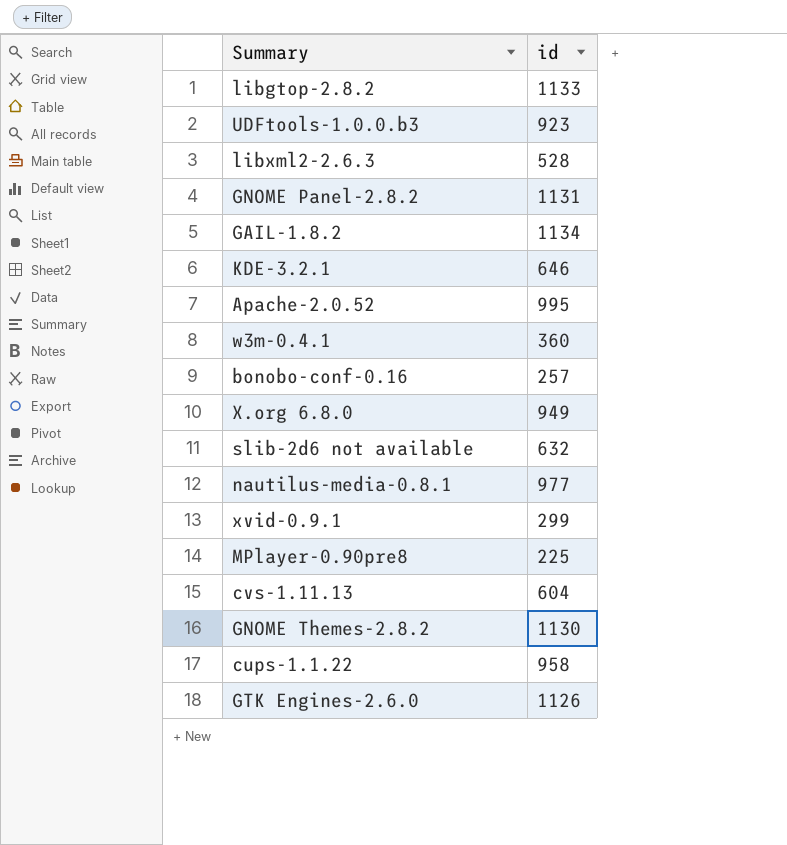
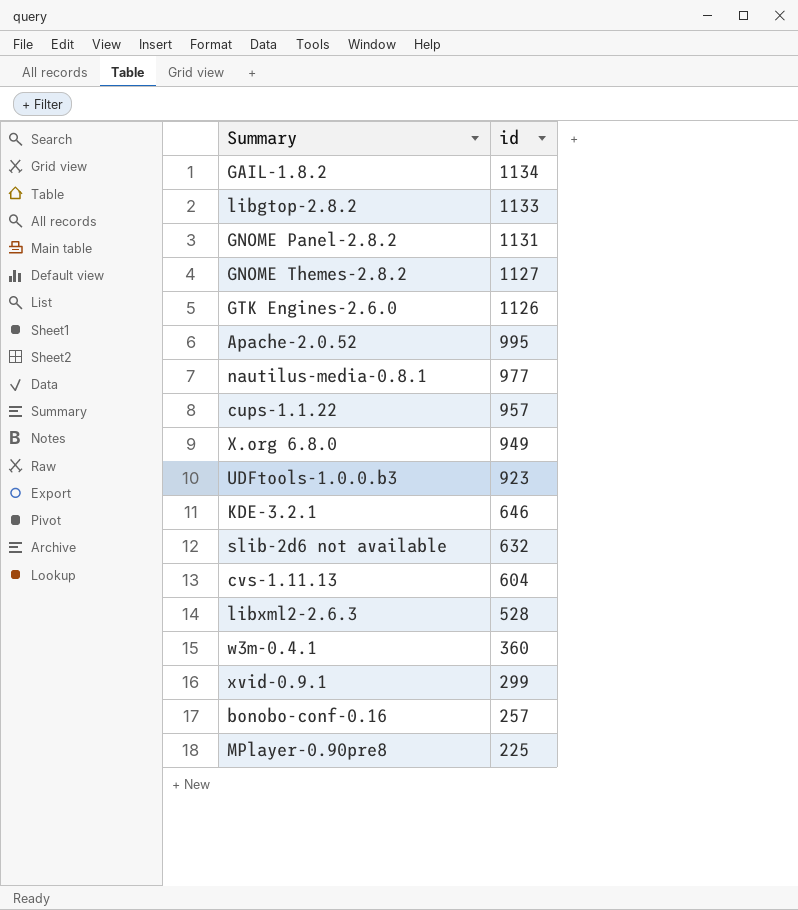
row order: none -> id descending
GNOME Themes-2.8.2 | id: 1130 -> 1127
cups-1.1.22 | id: 958 -> 957

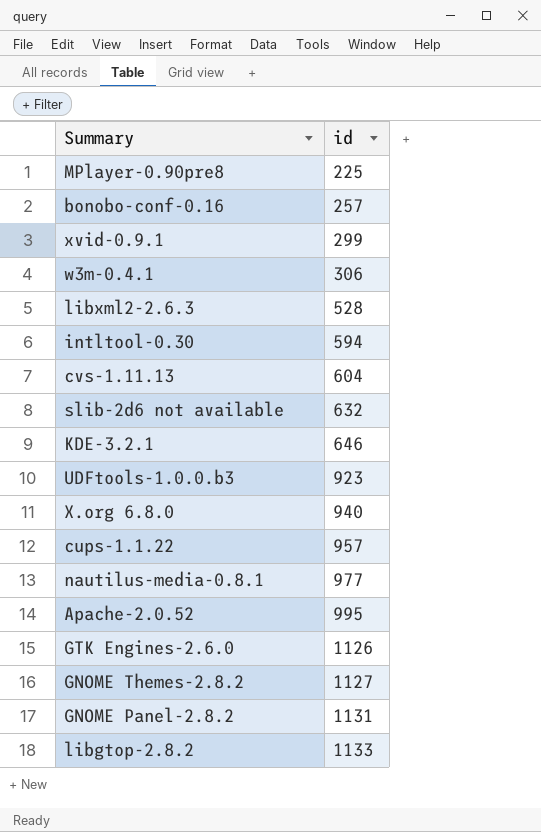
row order: id descending -> id ascending
row GAIL-1.8.2: 1134 -> none
w3m-0.4.1 | id: 360 -> 306
row intltool-0.30: none -> 594
X.org 6.8.0 | id: 949 -> 940

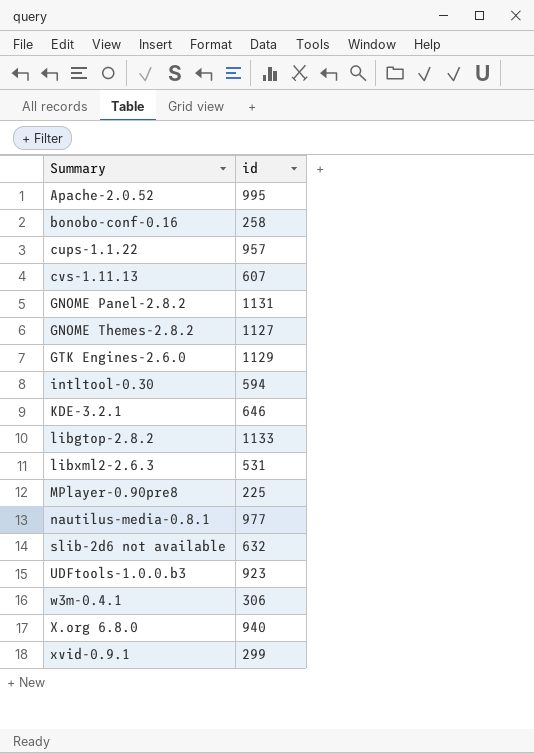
row order: id ascending -> Summary ascending
bonobo-conf-0.16 | id: 257 -> 258
cvs-1.11.13 | id: 604 -> 607
GTK Engines-2.6.0 | id: 1126 -> 1129
libxml2-2.6.3 | id: 528 -> 531

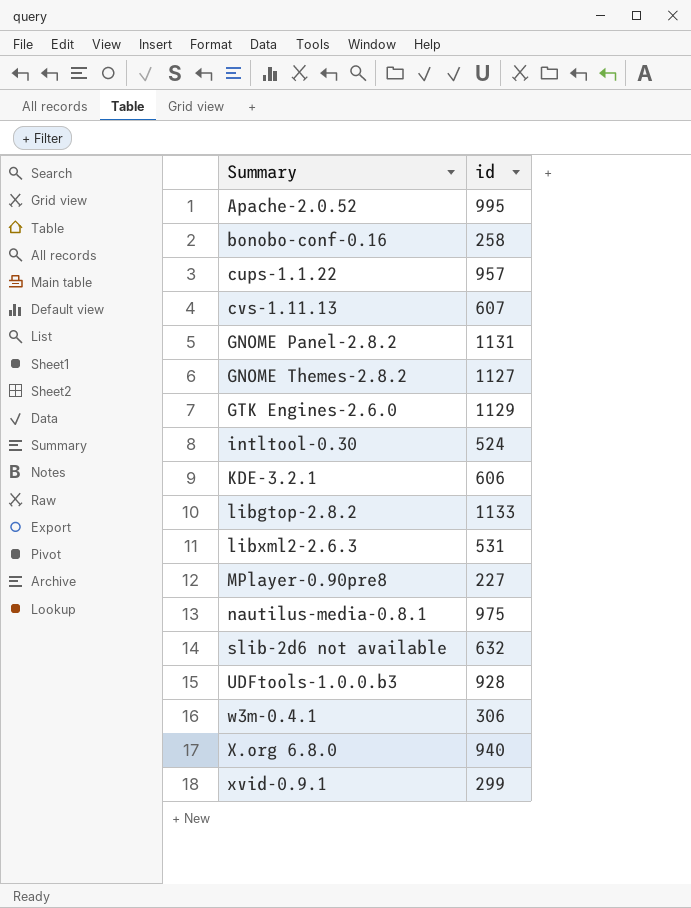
intltool-0.30 | id: 594 -> 524
KDE-3.2.1 | id: 646 -> 606
MPlayer-0.90pre8 | id: 225 -> 227
nautilus-media-0.8.1 | id: 977 -> 975
UDFtools-1.0.0.b3 | id: 923 -> 928

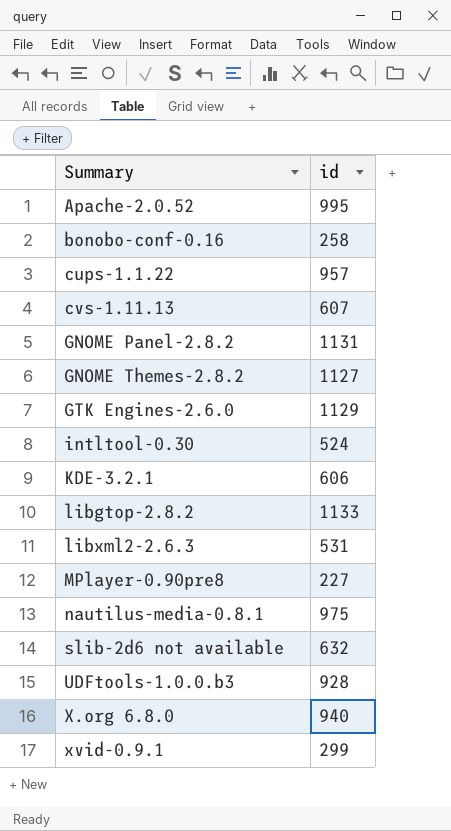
row w3m-0.4.1: 306 -> none

